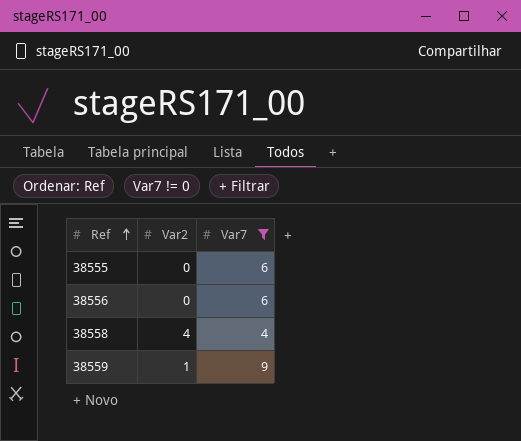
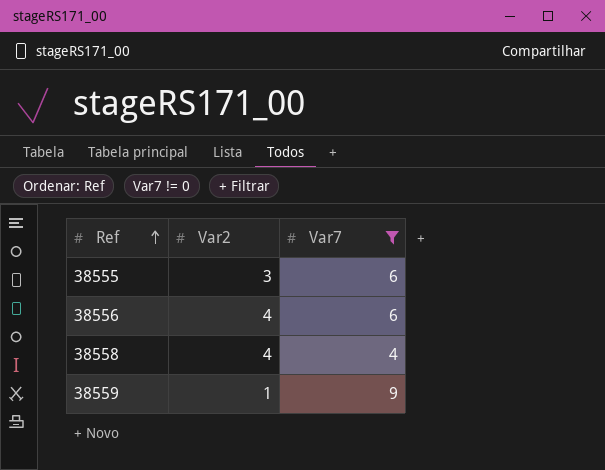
38555 | Var2: 0 -> 3
38556 | Var2: 0 -> 4

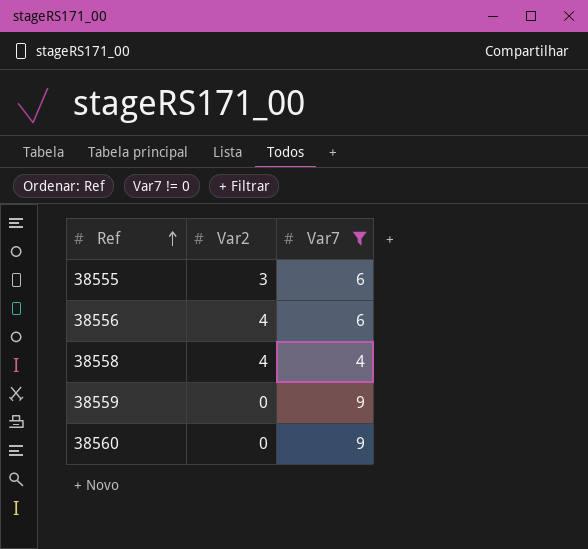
38559 | Var2: 1 -> 0
row 38560: none -> 0 | 9

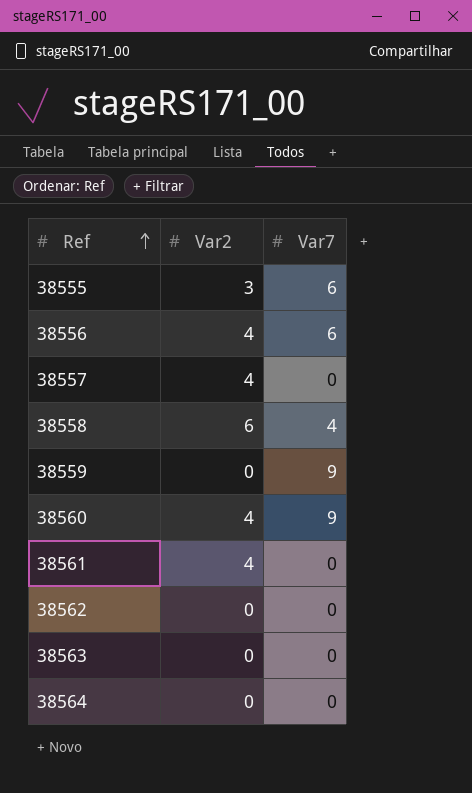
filter: Var7 != 0 -> none
38558 | Var2: 4 -> 6
38560 | Var2: 0 -> 4

